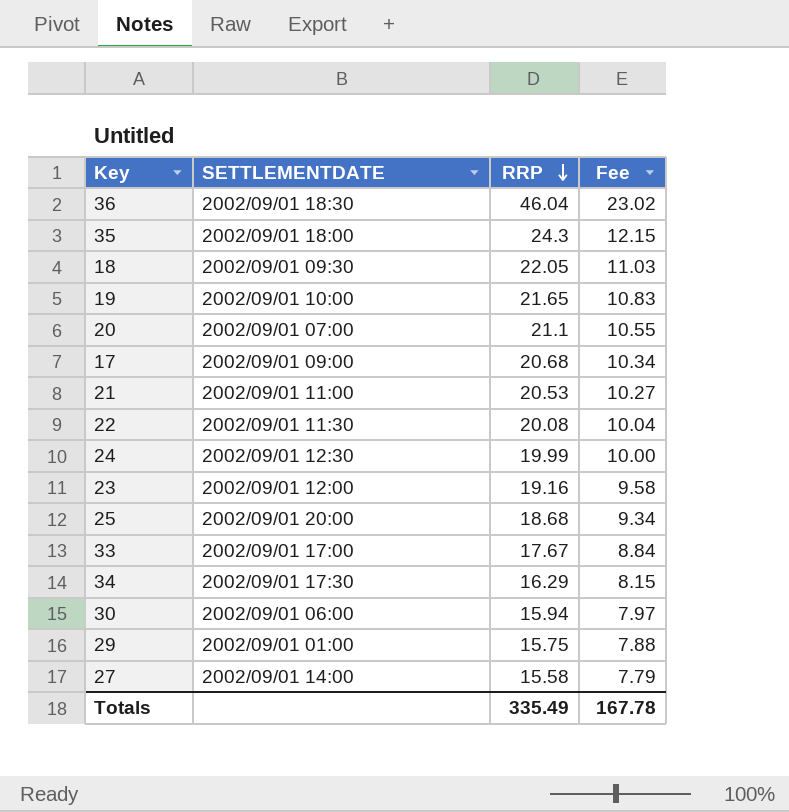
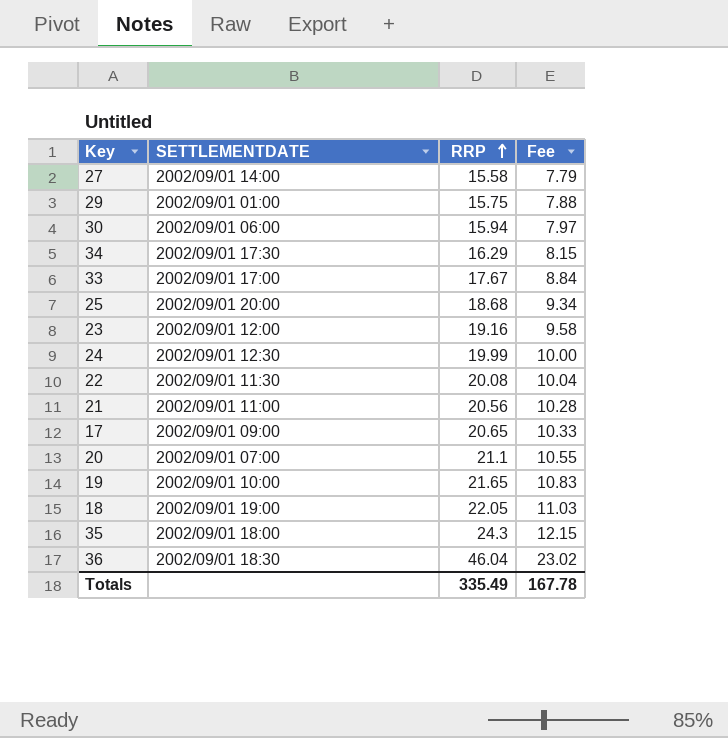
row order: RRP descending -> RRP ascending
21 | RRP: 20.53 -> 20.56
21 | Fee: 10.27 -> 10.28
17 | RRP: 20.68 -> 20.65
17 | Fee: 10.34 -> 10.33
18 | SETTLEMENTDATE: 2002/09/01 09:30 -> 2002/09/01 19:00

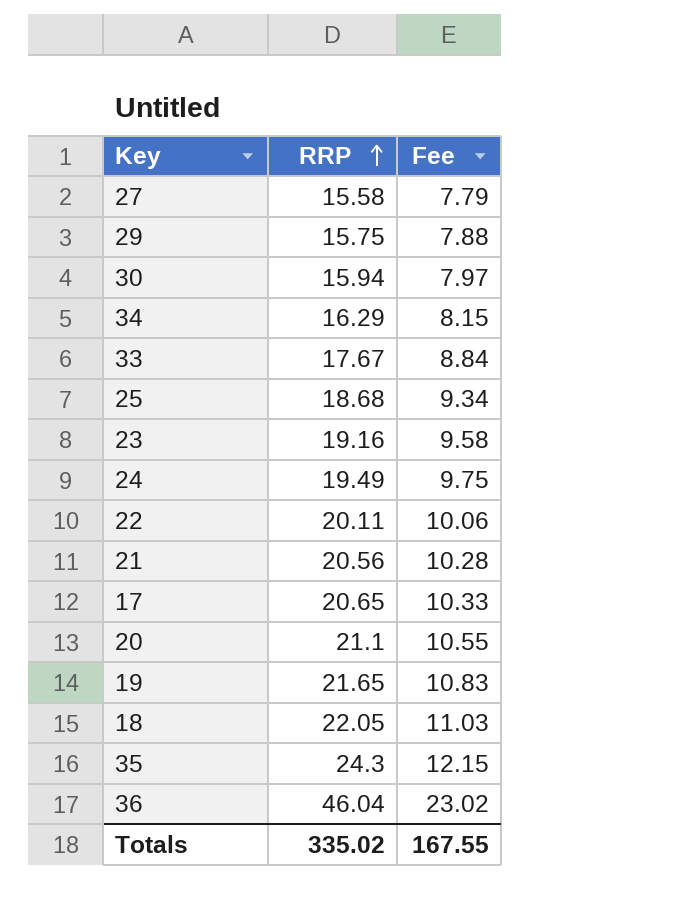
column SETTLEMENTDATE | position: 2 -> none
24 | RRP: 19.99 -> 19.49
24 | Fee: 10.00 -> 9.75
22 | RRP: 20.08 -> 20.11
22 | Fee: 10.04 -> 10.06
Totals | RRP: 335.49 -> 335.02
Totals | Fee: 167.78 -> 167.55

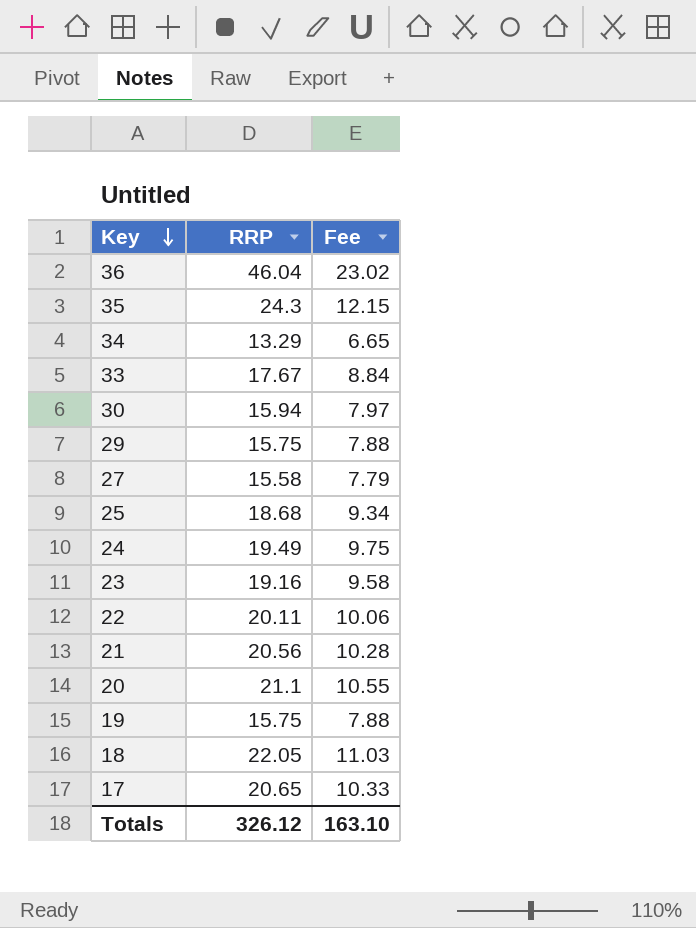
row order: RRP ascending -> Key descending
34 | RRP: 16.29 -> 13.29
34 | Fee: 8.15 -> 6.65
19 | RRP: 21.65 -> 15.75
19 | Fee: 10.83 -> 7.88
Totals | RRP: 335.02 -> 326.12
Totals | Fee: 167.55 -> 163.10

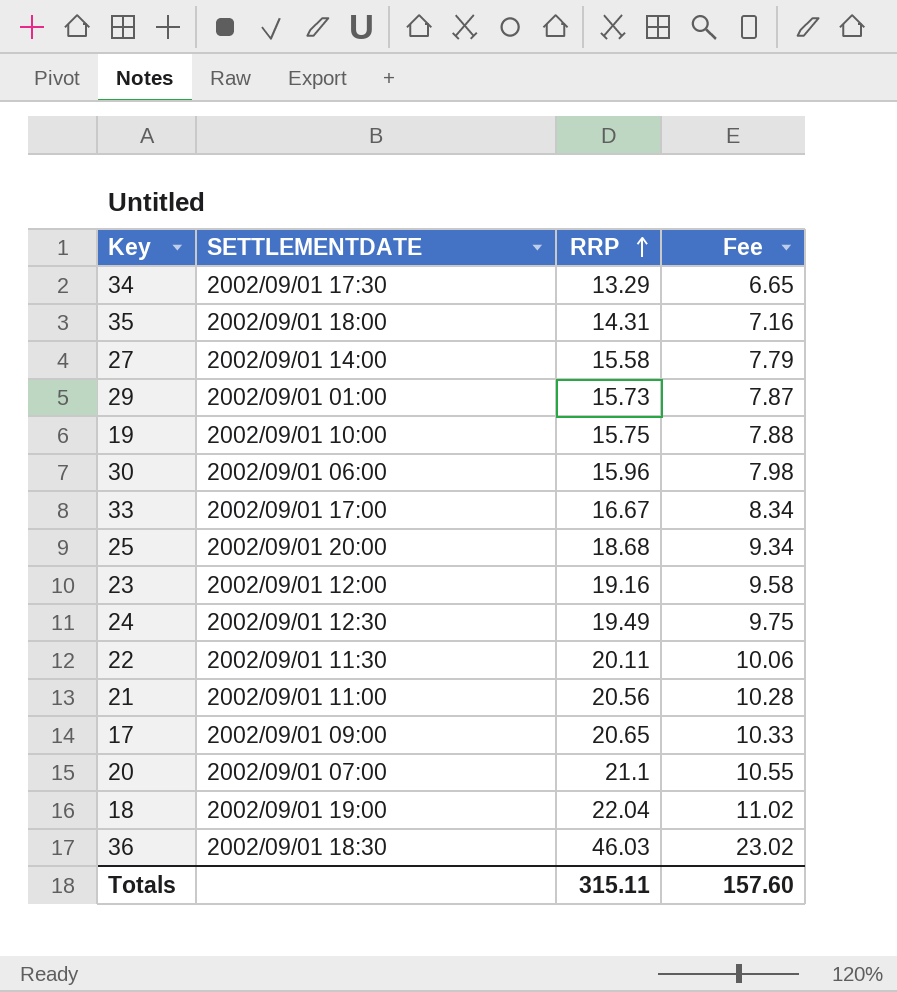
row order: Key descending -> RRP ascending
column SETTLEMENTDATE | position: none -> 2
35 | RRP: 24.3 -> 14.31
35 | Fee: 12.15 -> 7.16
29 | RRP: 15.75 -> 15.73
29 | Fee: 7.88 -> 7.87
30 | RRP: 15.94 -> 15.96
30 | Fee: 7.97 -> 7.98
33 | RRP: 17.67 -> 16.67
33 | Fee: 8.84 -> 8.34
18 | RRP: 22.05 -> 22.04
18 | Fee: 11.03 -> 11.02
36 | RRP: 46.04 -> 46.03
Totals | RRP: 326.12 -> 315.11
Totals | Fee: 163.10 -> 157.60

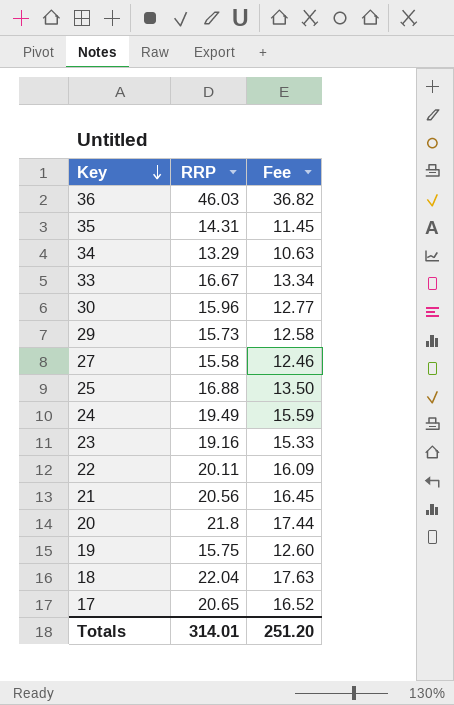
row order: RRP ascending -> Key descending
column SETTLEMENTDATE | position: 2 -> none
column Fee | formula: [RRP] * 0.5 -> [RRP] * 0.8
25 | RRP: 18.68 -> 16.88
20 | RRP: 21.1 -> 21.8
Totals | RRP: 315.11 -> 314.01
Totals | Fee: 157.60 -> 251.20

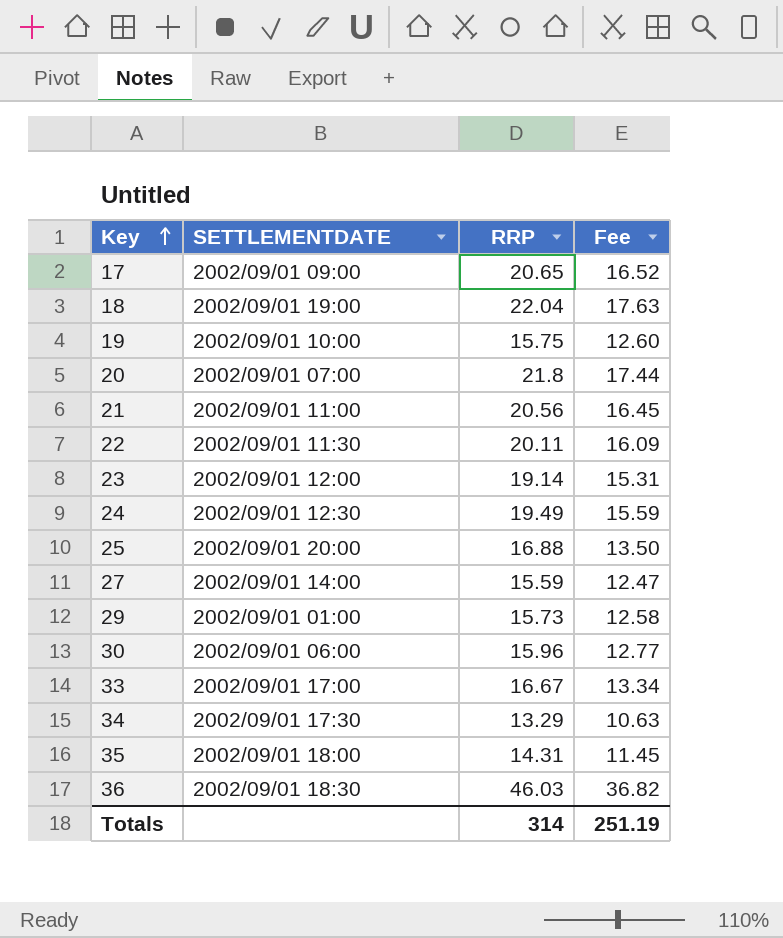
row order: Key descending -> Key ascending
column SETTLEMENTDATE | position: none -> 2
23 | RRP: 19.16 -> 19.14
23 | Fee: 15.33 -> 15.31
27 | RRP: 15.58 -> 15.59
27 | Fee: 12.46 -> 12.47
Totals | RRP: 314.01 -> 314
Totals | Fee: 251.20 -> 251.19

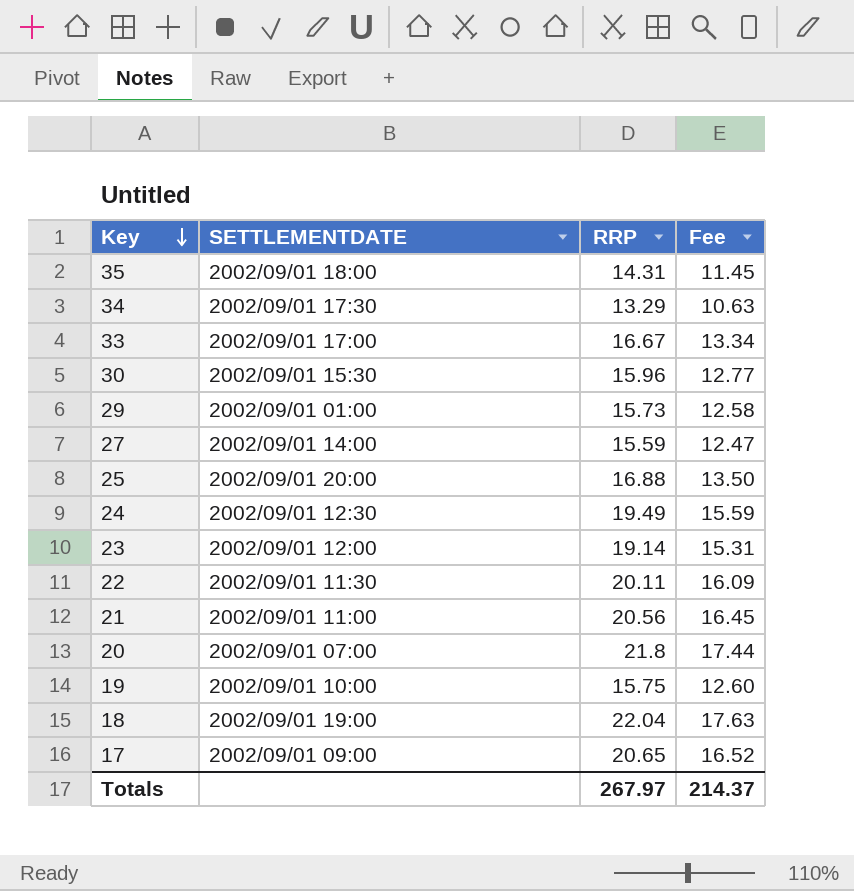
row order: Key ascending -> Key descending
row 36: 2002/09/01 18:30 | 46.03 | 36.82 -> none
30 | SETTLEMENTDATE: 2002/09/01 06:00 -> 2002/09/01 15:30
Totals | RRP: 314 -> 267.97
Totals | Fee: 251.19 -> 214.37

